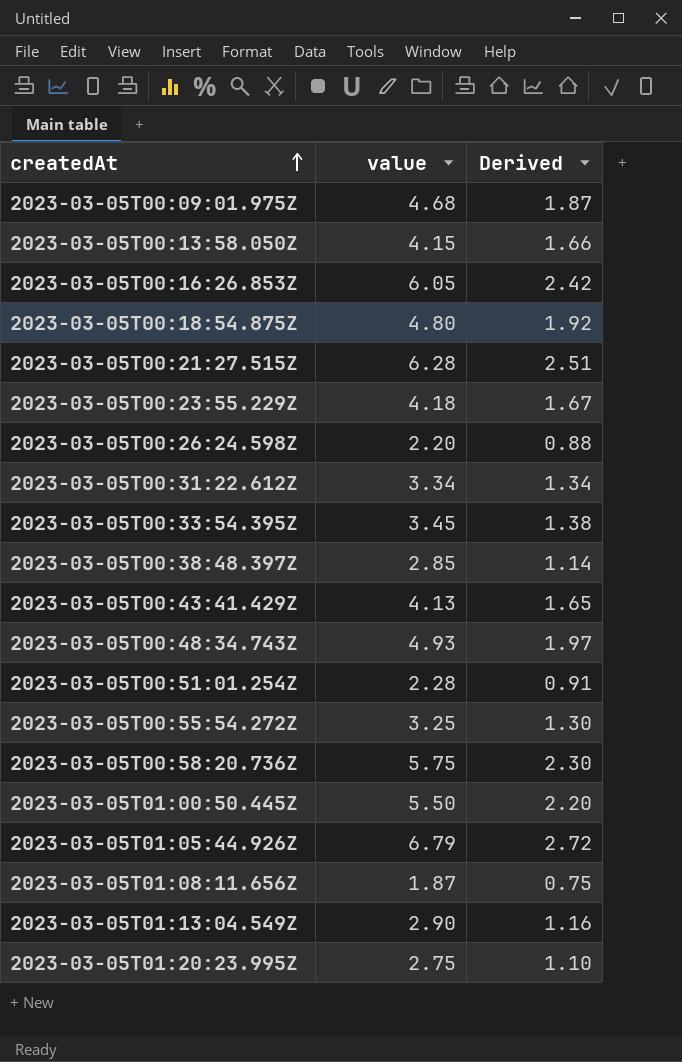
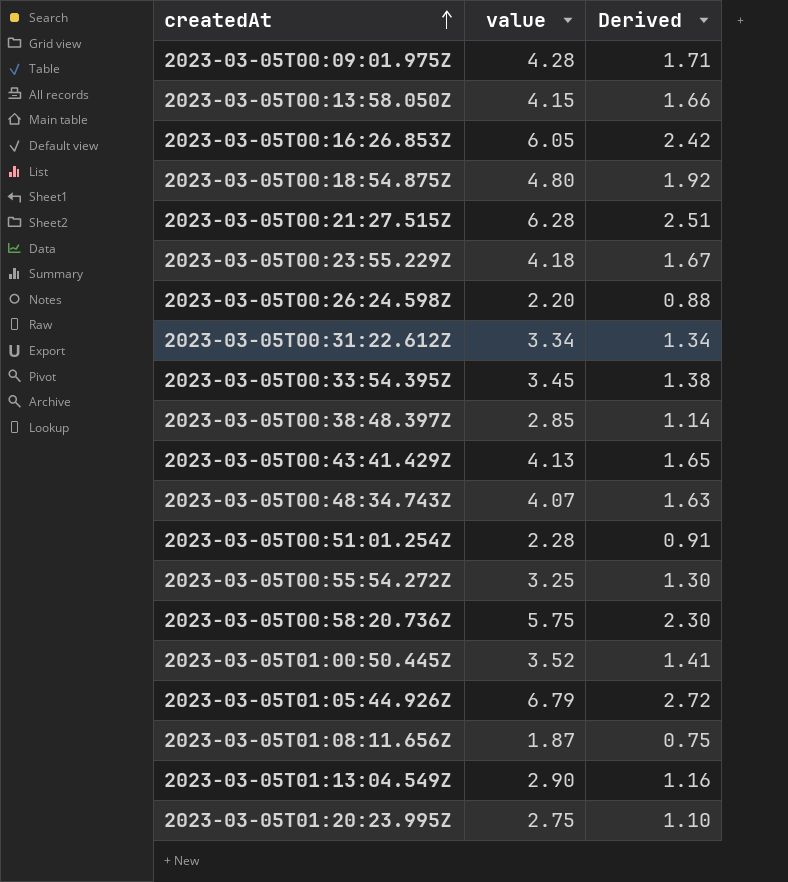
2023-03-05T00:09:01.975Z | value: 4.68 -> 4.28
2023-03-05T00:09:01.975Z | Derived: 1.87 -> 1.71
2023-03-05T00:48:34.743Z | value: 4.93 -> 4.07
2023-03-05T00:48:34.743Z | Derived: 1.97 -> 1.63
2023-03-05T01:00:50.445Z | value: 5.50 -> 3.52
2023-03-05T01:00:50.445Z | Derived: 2.20 -> 1.41

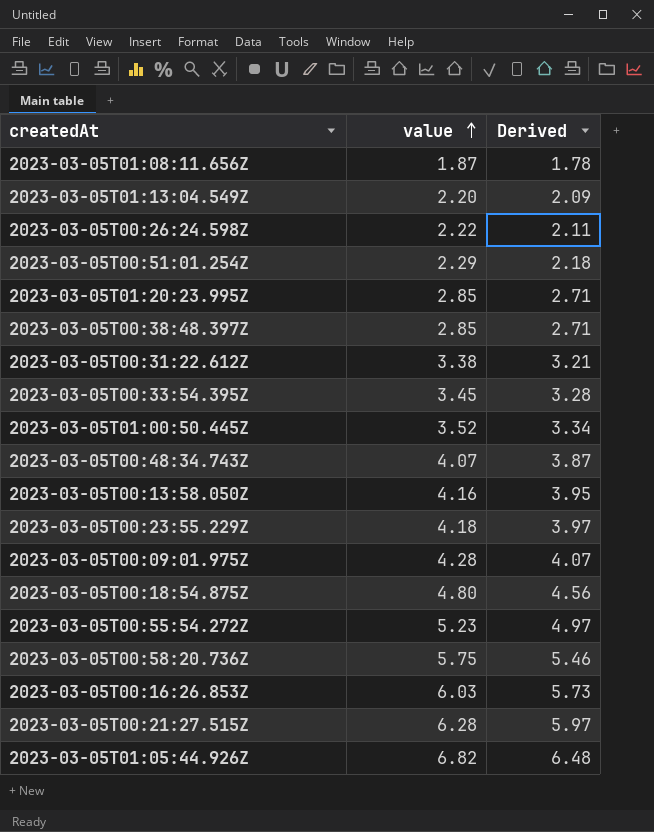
row order: createdAt ascending -> value ascending
column Derived | formula: [value] * 0.4 -> [value] * 0.95
row 2023-03-05T00:43:41.429Z: 4.13 | 1.65 -> none
2023-03-05T01:13:04.549Z | value: 2.90 -> 2.20
2023-03-05T00:26:24.598Z | value: 2.20 -> 2.22
2023-03-05T00:51:01.254Z | value: 2.28 -> 2.29
2023-03-05T01:20:23.995Z | value: 2.75 -> 2.85
2023-03-05T00:31:22.612Z | value: 3.34 -> 3.38
2023-03-05T00:13:58.050Z | value: 4.15 -> 4.16
2023-03-05T00:55:54.272Z | value: 3.25 -> 5.23
2023-03-05T00:16:26.853Z | value: 6.05 -> 6.03
2023-03-05T01:05:44.926Z | value: 6.79 -> 6.82

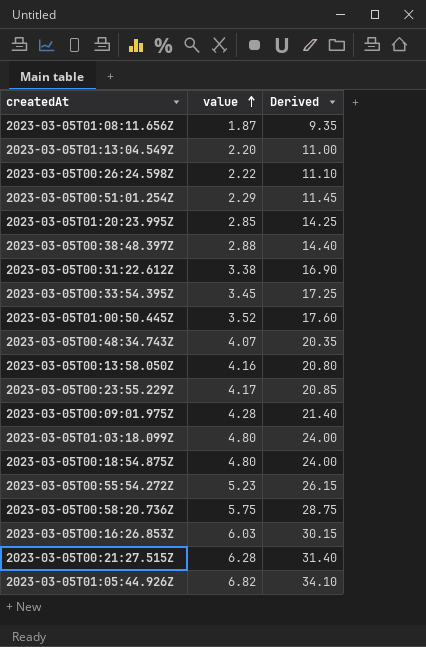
column Derived | formula: [value] * 0.95 -> [value] * 5
2023-03-05T00:38:48.397Z | value: 2.85 -> 2.88
2023-03-05T00:23:55.229Z | value: 4.18 -> 4.17
row 2023-03-05T01:03:18.099Z: none -> 4.80 | 24.00

